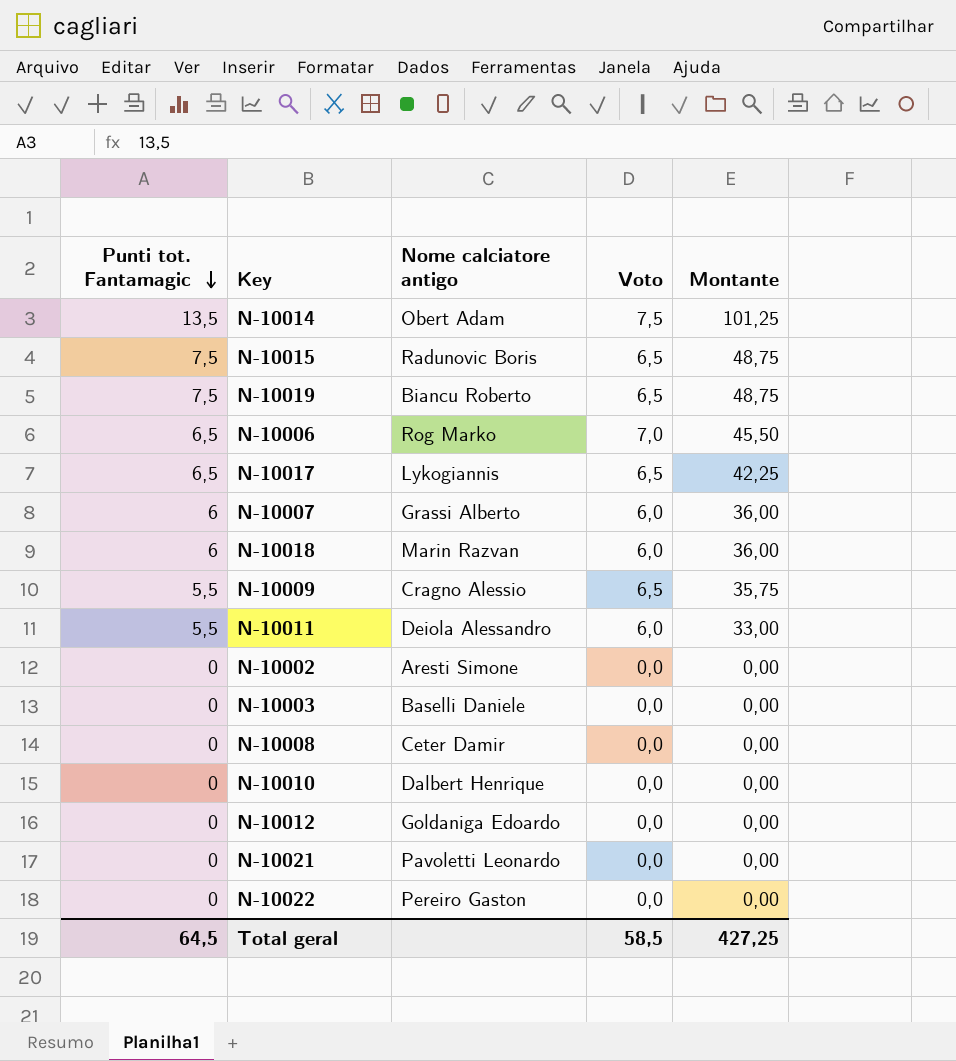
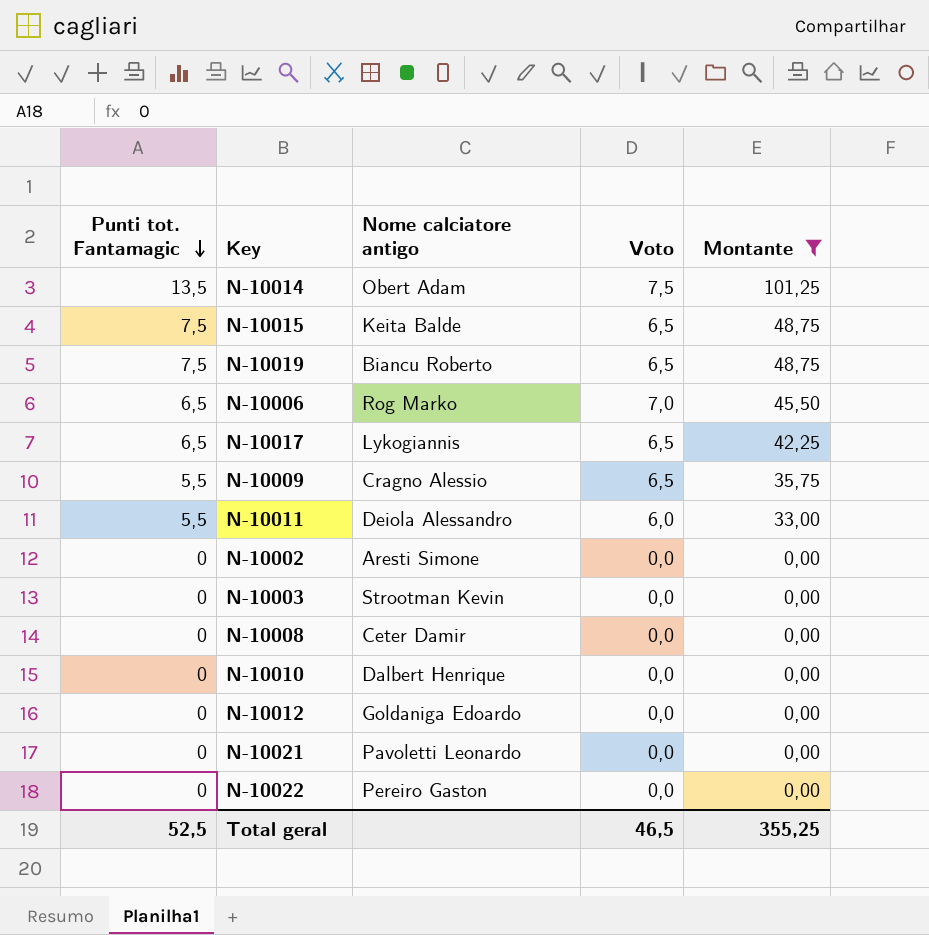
filter: none -> Montante != 36,00
N-10015 | Nome calciatore antigo: Radunovic Boris -> Keita Balde
N-10003 | Nome calciatore antigo: Baselli Daniele -> Strootman Kevin
Total geral | Punti tot. Fantamagic: 64,5 -> 52,5
Total geral | Voto: 58,5 -> 46,5
Total geral | Montante: 427,25 -> 355,25

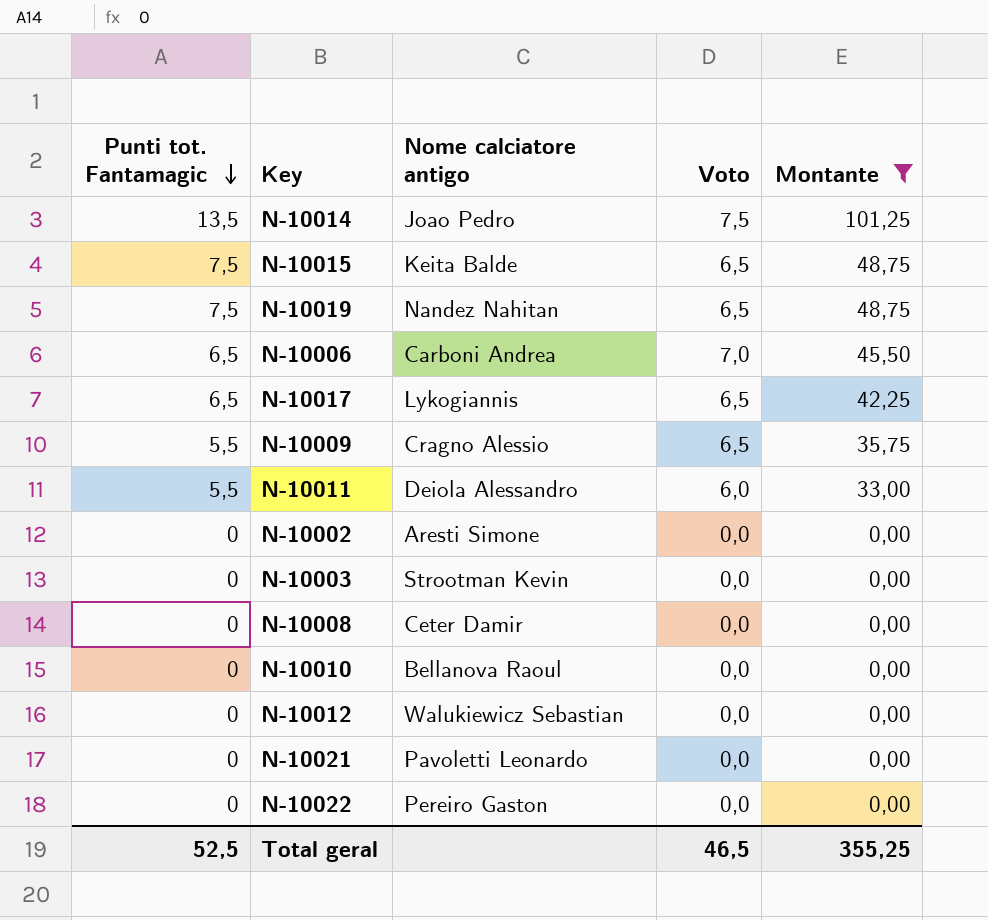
N-10014 | Nome calciatore antigo: Obert Adam -> Joao Pedro
N-10019 | Nome calciatore antigo: Biancu Roberto -> Nandez Nahitan
N-10006 | Nome calciatore antigo: Rog Marko -> Carboni Andrea
N-10010 | Nome calciatore antigo: Dalbert Henrique -> Bellanova Raoul
N-10012 | Nome calciatore antigo: Goldaniga Edoardo -> Walukiewicz Sebastian

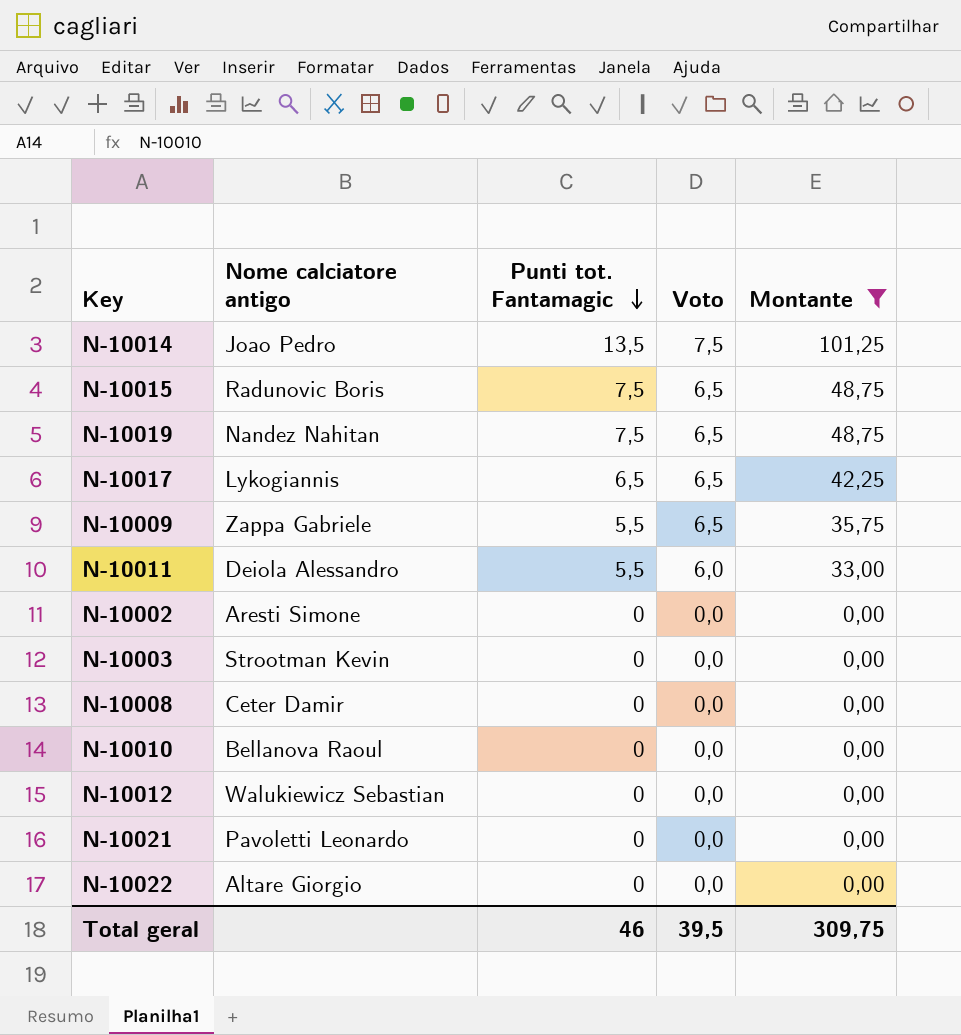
column Punti tot. Fantamagic | position: 1 -> 3
row N-10006: 6,5 | Carboni Andrea | 7,0 | 45,50 -> none
N-10015 | Nome calciatore antigo: Keita Balde -> Radunovic Boris
N-10009 | Nome calciatore antigo: Cragno Alessio -> Zappa Gabriele
N-10022 | Nome calciatore antigo: Pereiro Gaston -> Altare Giorgio
Total geral | Punti tot. Fantamagic: 52,5 -> 46
Total geral | Voto: 46,5 -> 39,5
Total geral | Montante: 355,25 -> 309,75

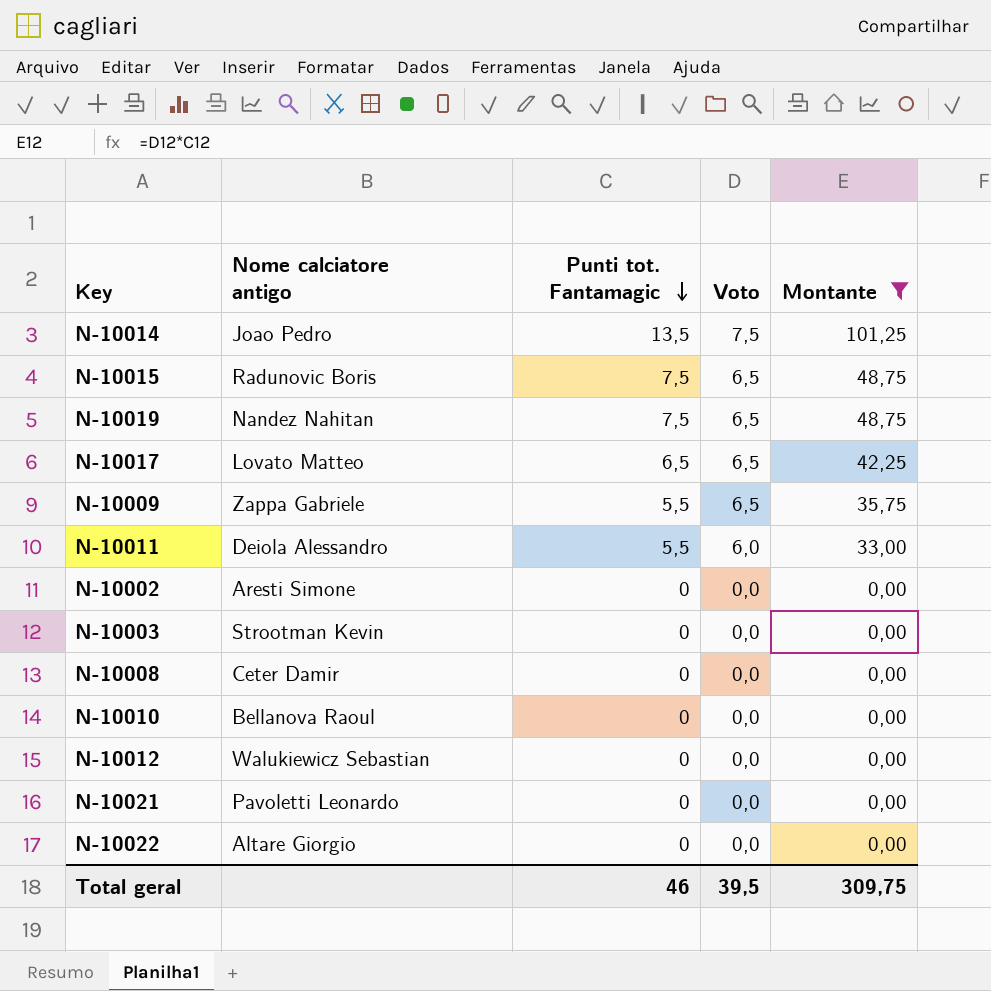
N-10017 | Nome calciatore antigo: Lykogiannis -> Lovato Matteo

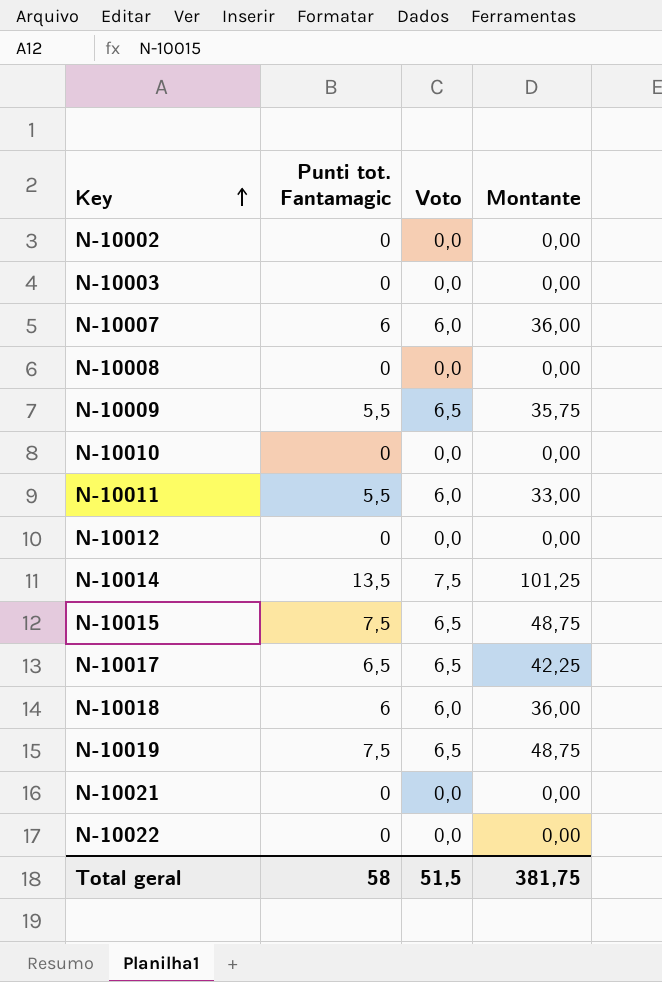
filter: Montante != 36,00 -> none
row order: Punti tot. Fantamagic descending -> Key ascending
column Nome calciatore antigo | position: 2 -> none
Total geral | Punti tot. Fantamagic: 46 -> 58
Total geral | Voto: 39,5 -> 51,5
Total geral | Montante: 309,75 -> 381,75

